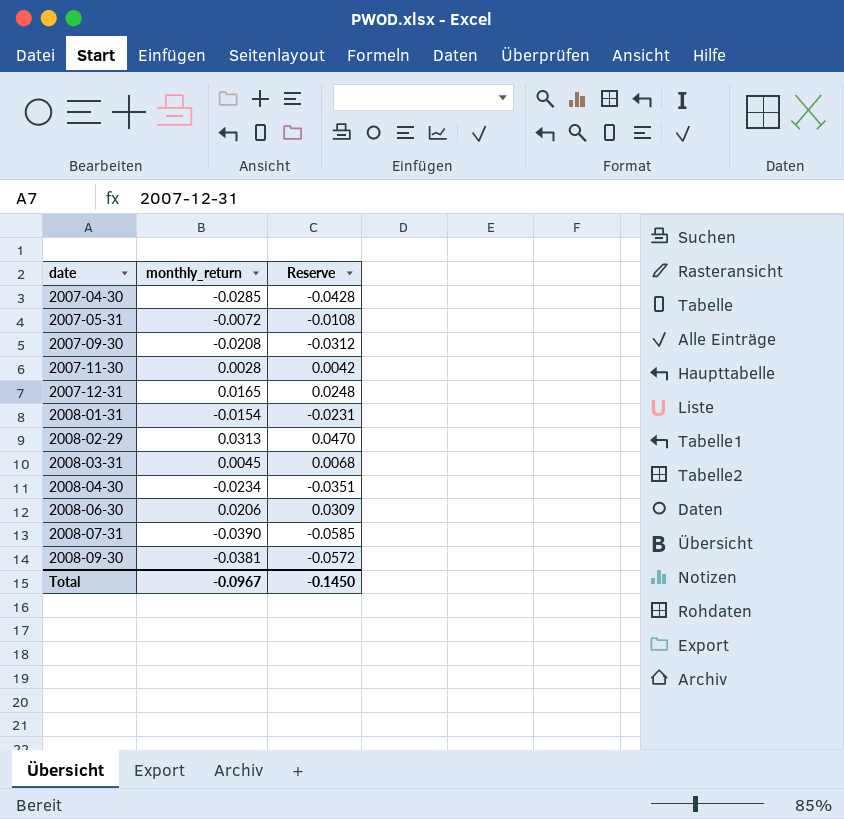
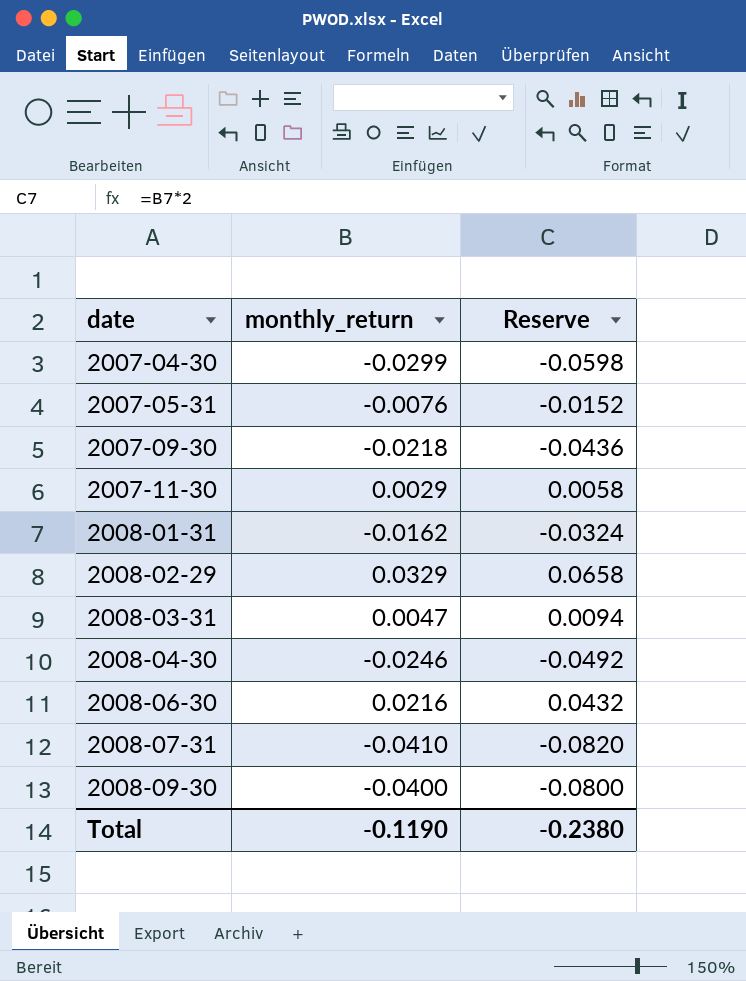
column Reserve | formula: [monthly_return] * 1.5 -> [monthly_return] * 2
row 2007-12-31: 0.0165 | 0.0248 -> none
2007-04-30 | monthly_return: -0.0285 -> -0.0299
2007-05-31 | monthly_return: -0.0072 -> -0.0076
2007-09-30 | monthly_return: -0.0208 -> -0.0218
2007-11-30 | monthly_return: 0.0028 -> 0.0029
2008-01-31 | monthly_return: -0.0154 -> -0.0162
2008-02-29 | monthly_return: 0.0313 -> 0.0329
2008-03-31 | monthly_return: 0.0045 -> 0.0047
2008-04-30 | monthly_return: -0.0234 -> -0.0246
2008-06-30 | monthly_return: 0.0206 -> 0.0216
2008-07-31 | monthly_return: -0.0390 -> -0.0410
2008-09-30 | monthly_return: -0.0381 -> -0.0400
Total | monthly_return: -0.0967 -> -0.1190
Total | Reserve: -0.1450 -> -0.2380

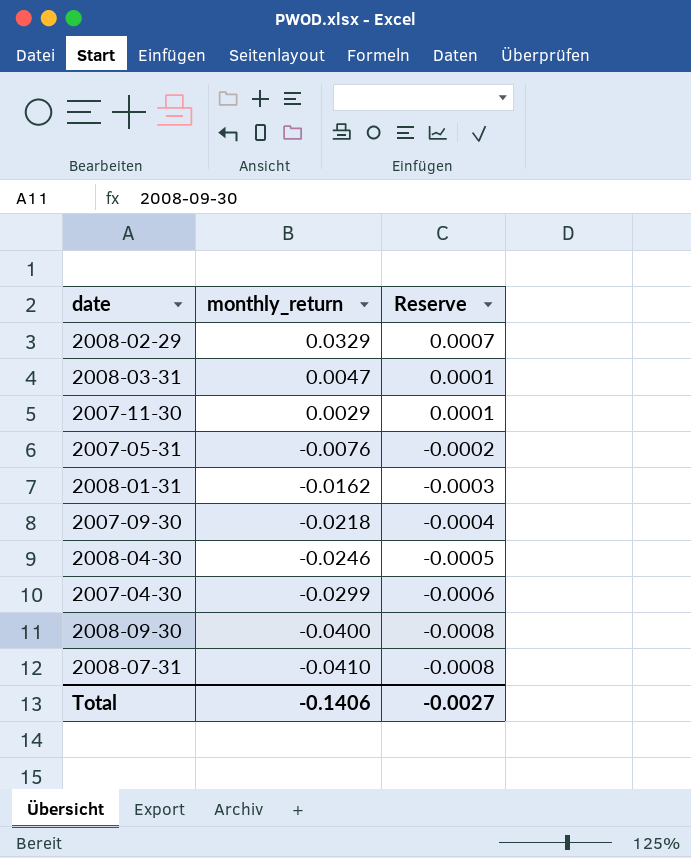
row order: date ascending -> monthly_return descending
column Reserve | formula: [monthly_return] * 2 -> [monthly_return] * 0.02
row 2008-06-30: 0.0216 | 0.0432 -> none
Total | monthly_return: -0.1190 -> -0.1406
Total | Reserve: -0.2380 -> -0.0027

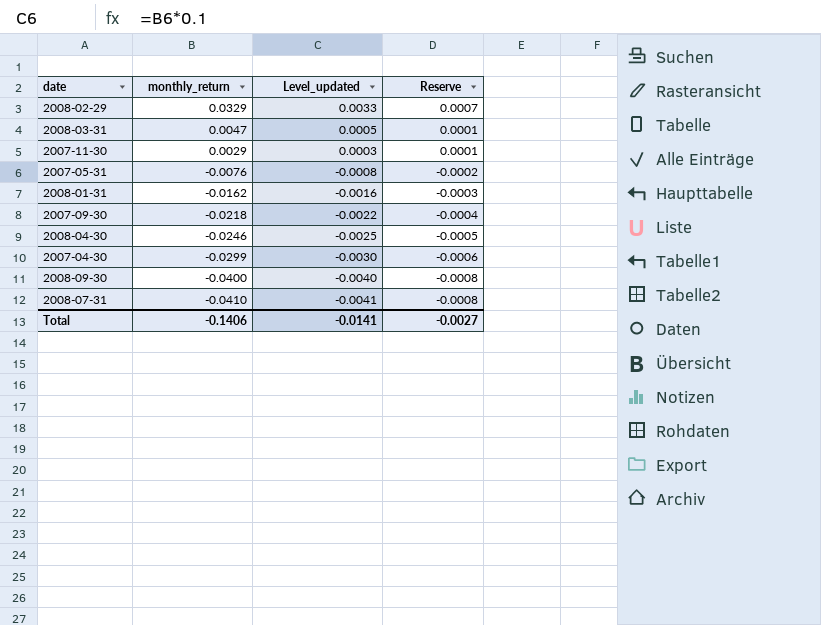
column Level_updated | formula: none -> [monthly_return] * 0.1

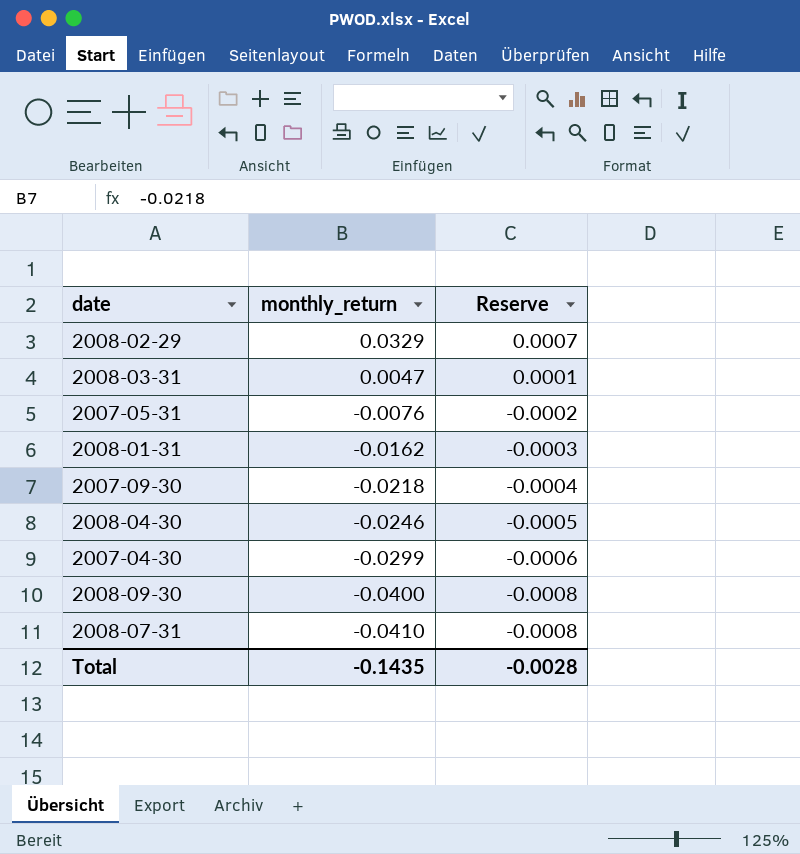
column Level_updated | formula: [monthly_return] * 0.1 -> none
row 2007-11-30: 0.0029 | 0.0003 | 0.0001 -> none
Total | monthly_return: -0.1406 -> -0.1435
Total | Reserve: -0.0027 -> -0.0028

